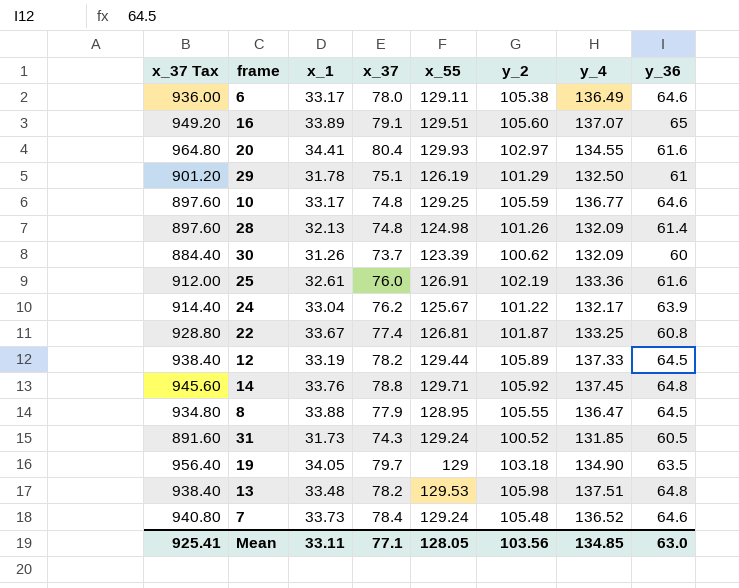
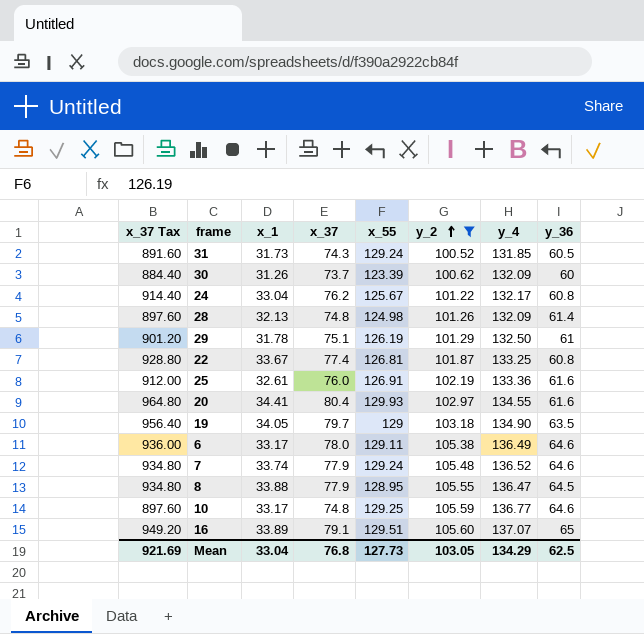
filter: none -> y_2 <= 105.60
row order: none -> y_2 ascending
24 | y_36: 63.9 -> 60.8
7 | x_37 Tax: 940.80 -> 934.80
7 | x_1: 33.73 -> 33.74
7 | x_37: 78.4 -> 77.9
Mean | x_37 Tax: 925.41 -> 921.69
Mean | x_1: 33.11 -> 33.04
Mean | x_37: 77.1 -> 76.8
Mean | x_55: 128.05 -> 127.73
Mean | y_2: 103.56 -> 103.05
Mean | y_4: 134.85 -> 134.29
Mean | y_36: 63.0 -> 62.5

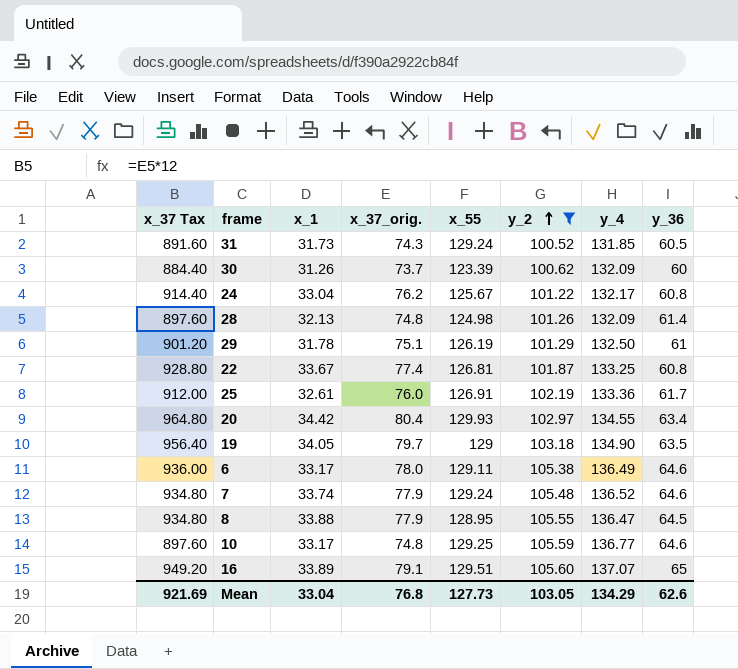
column name: x_37 -> x_37_orig.
25 | y_36: 61.6 -> 61.7
20 | x_1: 34.41 -> 34.42
20 | y_36: 61.6 -> 63.4
Mean | y_36: 62.5 -> 62.6

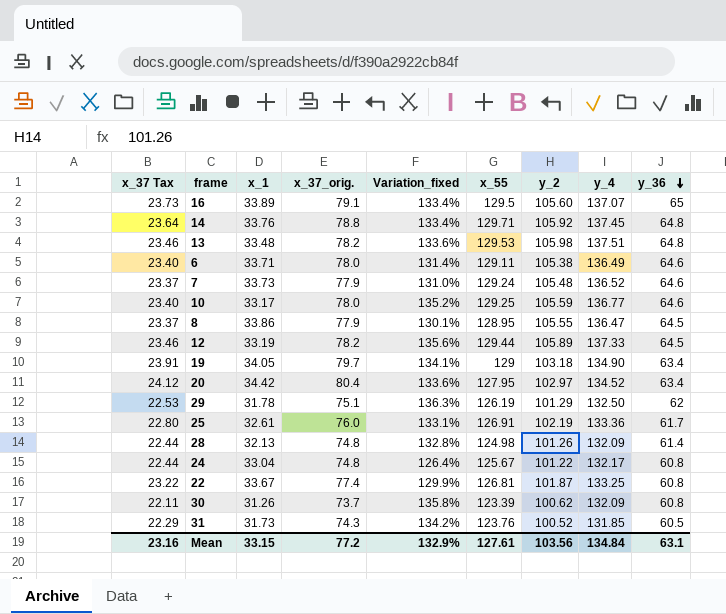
filter: y_2 <= 105.60 -> none
row order: y_2 ascending -> y_36 descending
column x_37 Tax | formula: [x_37_orig.] * 12 -> [x_37_orig.] * 0.3
column Variation_fixed | formula: none -> ([x_37_orig.] - [x_1]) / [x_1]
16 | x_55: 129.51 -> 129.5
6 | x_1: 33.17 -> 33.71
7 | x_1: 33.74 -> 33.73
10 | x_37_orig.: 74.8 -> 78.0
8 | x_1: 33.88 -> 33.86
19 | y_36: 63.5 -> 63.4
20 | x_55: 129.93 -> 127.95
20 | y_4: 134.55 -> 134.52
29 | y_36: 61 -> 62
24 | x_37_orig.: 76.2 -> 74.8
30 | y_36: 60 -> 60.8
31 | x_55: 129.24 -> 123.76
Mean | x_37 Tax: 921.69 -> 23.16
Mean | x_1: 33.04 -> 33.15
Mean | x_37_orig.: 76.8 -> 77.2
Mean | x_55: 127.73 -> 127.61
Mean | y_2: 103.05 -> 103.56
Mean | y_4: 134.29 -> 134.84
Mean | y_36: 62.6 -> 63.1

